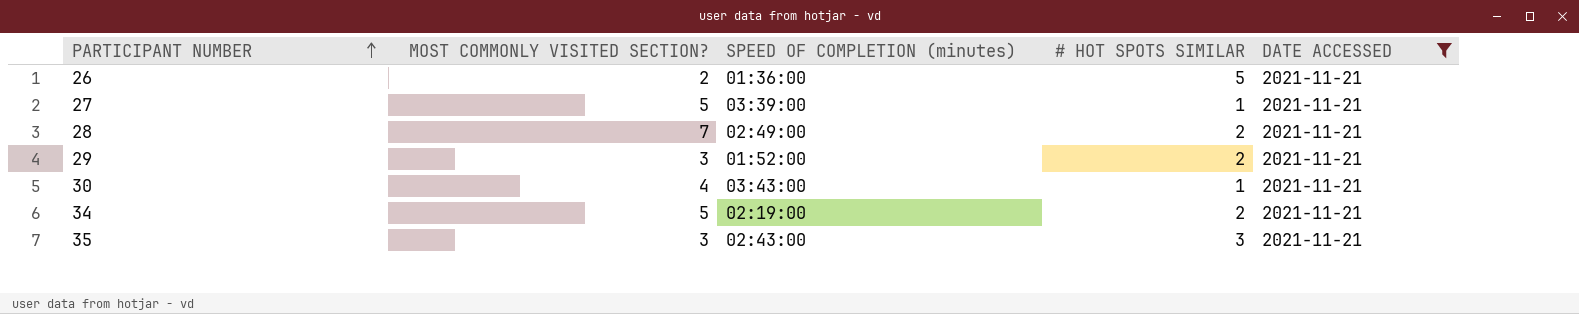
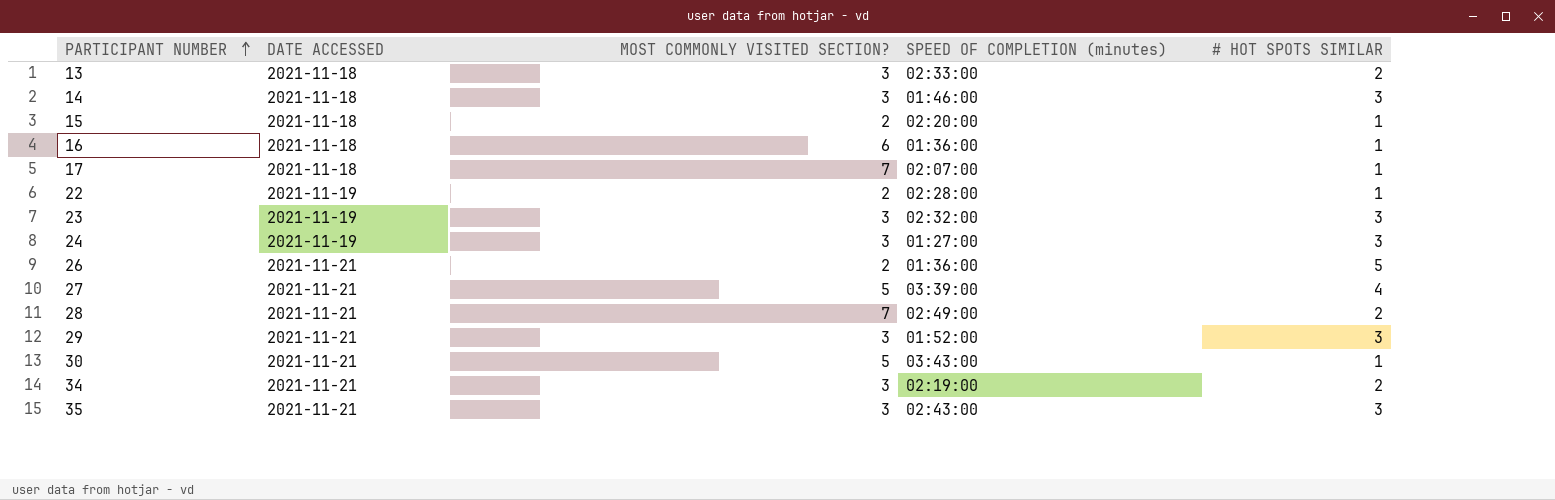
filter: DATE ACCESSED = 2021-11-21 -> none
column DATE ACCESSED | position: 5 -> 2
27 | # HOT SPOTS SIMILAR: 1 -> 4
29 | # HOT SPOTS SIMILAR: 2 -> 3
30 | MOST COMMONLY VISITED SECTION?: 4 -> 5
34 | MOST COMMONLY VISITED SECTION?: 5 -> 3

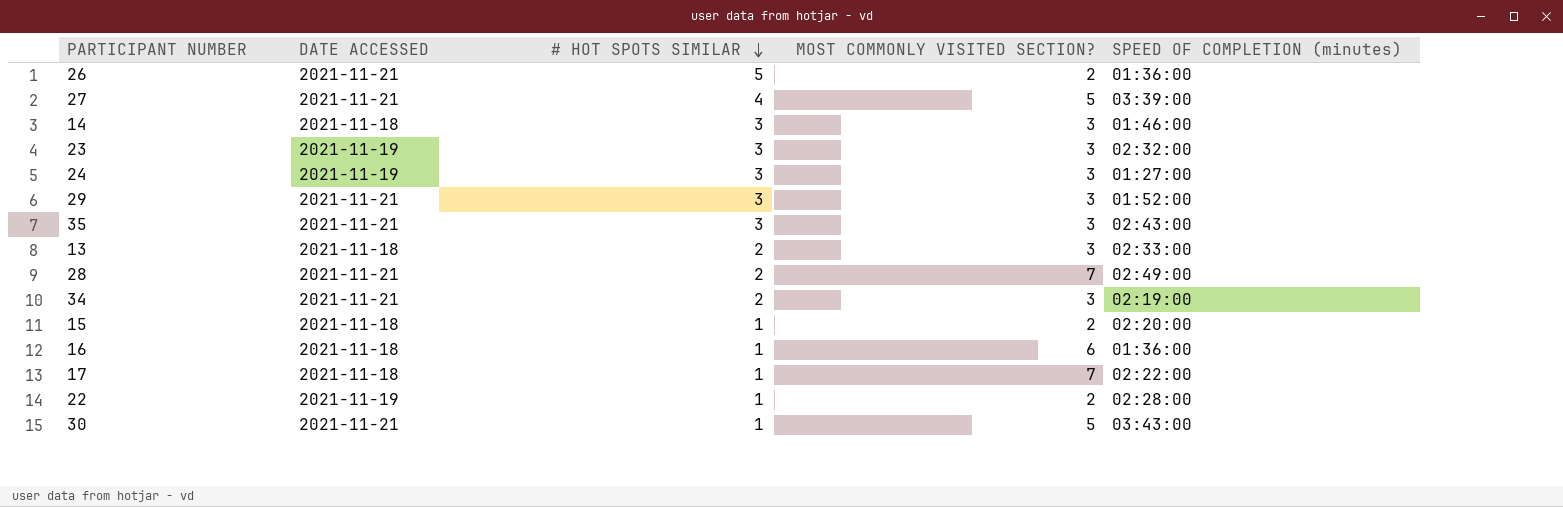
row order: PARTICIPANT NUMBER ascending -> # HOT SPOTS SIMILAR descending
column # HOT SPOTS SIMILAR | position: 5 -> 3
17 | SPEED OF COMPLETION (minutes): 02:07:00 -> 02:22:00

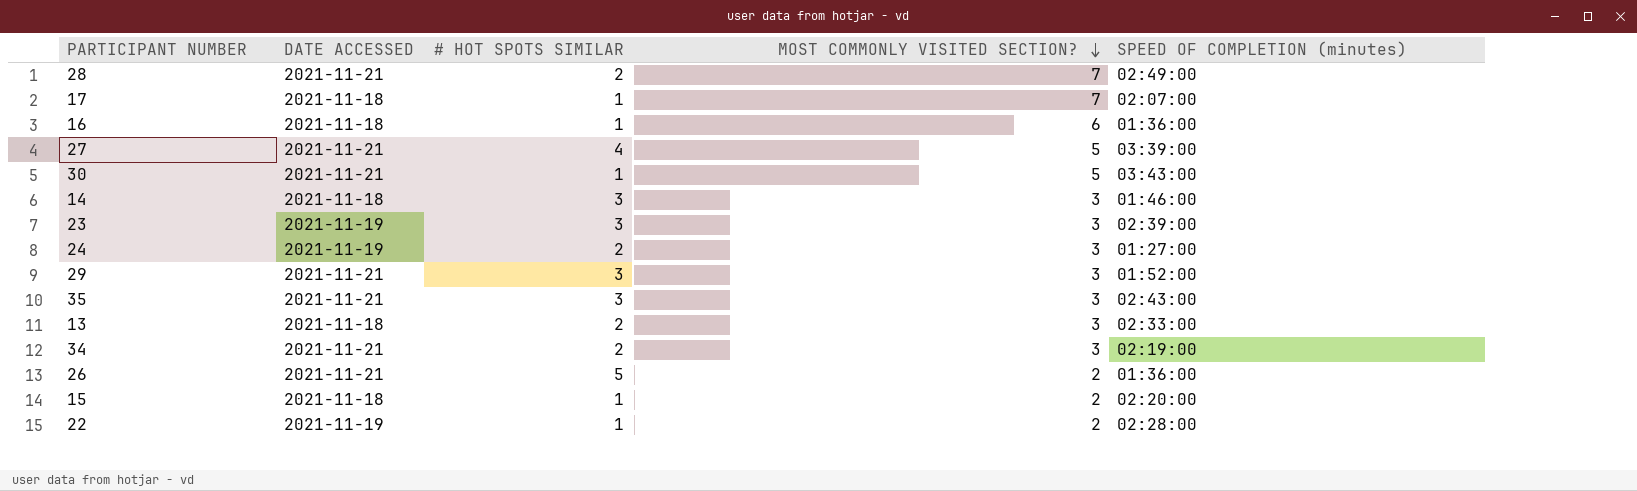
row order: # HOT SPOTS SIMILAR descending -> MOST COMMONLY VISITED SECTION? descending
17 | SPEED OF COMPLETION (minutes): 02:22:00 -> 02:07:00
23 | SPEED OF COMPLETION (minutes): 02:32:00 -> 02:39:00
24 | # HOT SPOTS SIMILAR: 3 -> 2

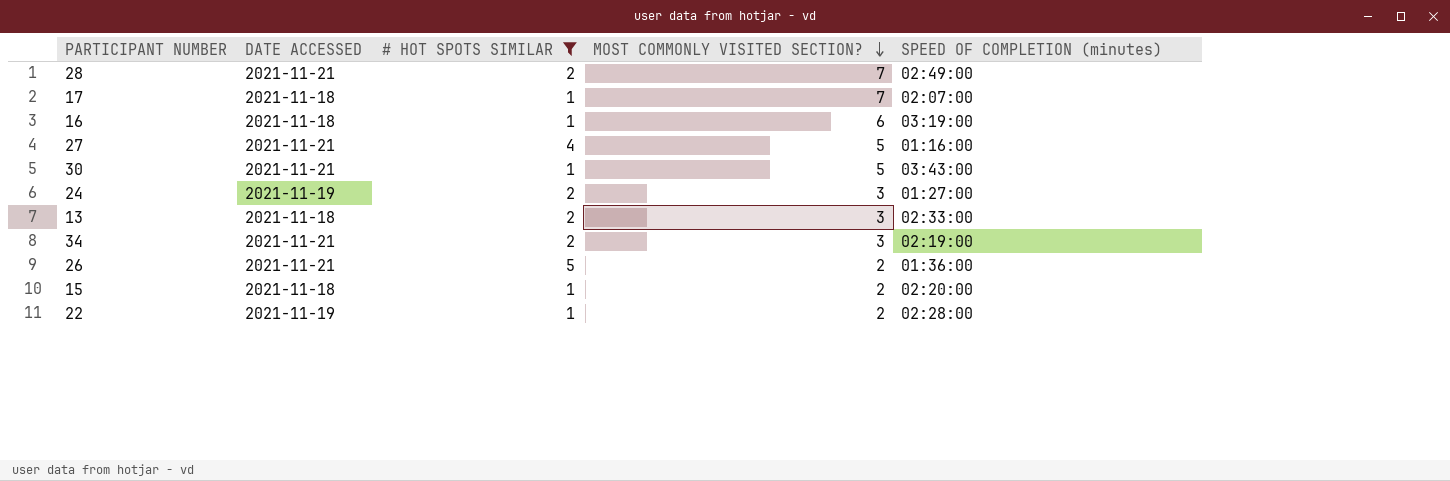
filter: none -> # HOT SPOTS SIMILAR != 3
16 | SPEED OF COMPLETION (minutes): 01:36:00 -> 03:19:00
27 | SPEED OF COMPLETION (minutes): 03:39:00 -> 01:16:00

